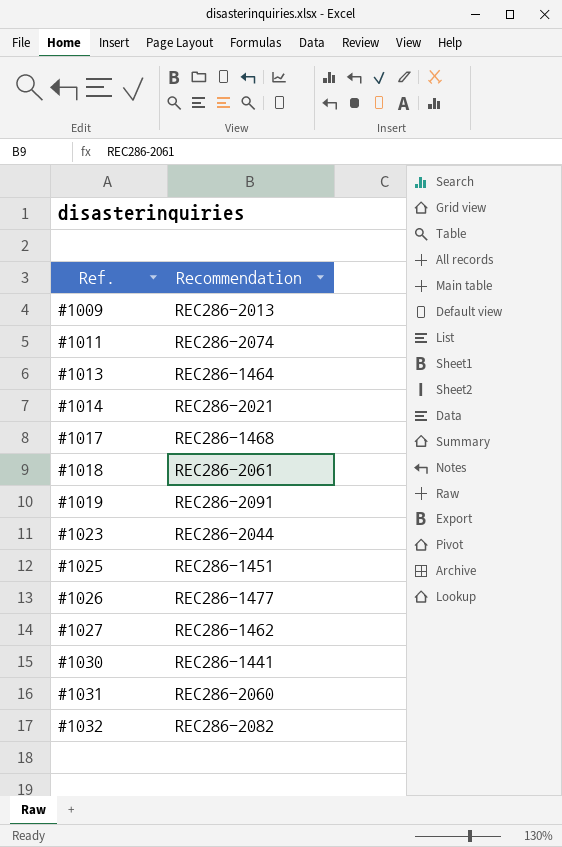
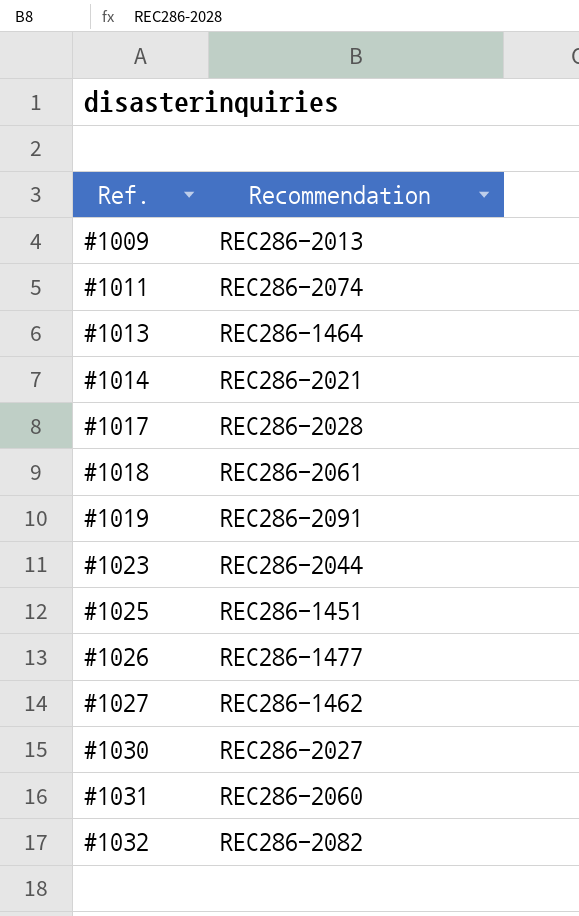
#1017 | Recommendation: REC286-1468 -> REC286-2028
#1030 | Recommendation: REC286-1441 -> REC286-2027

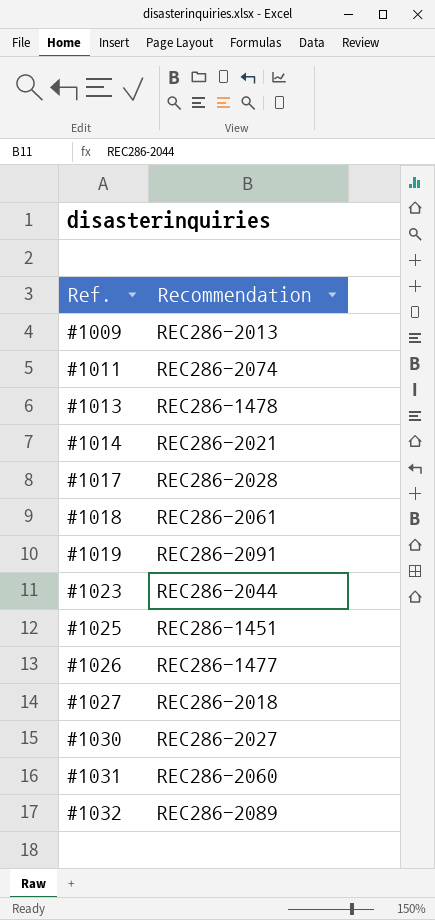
#1013 | Recommendation: REC286-1464 -> REC286-1478
#1027 | Recommendation: REC286-1462 -> REC286-2018
#1032 | Recommendation: REC286-2082 -> REC286-2089

